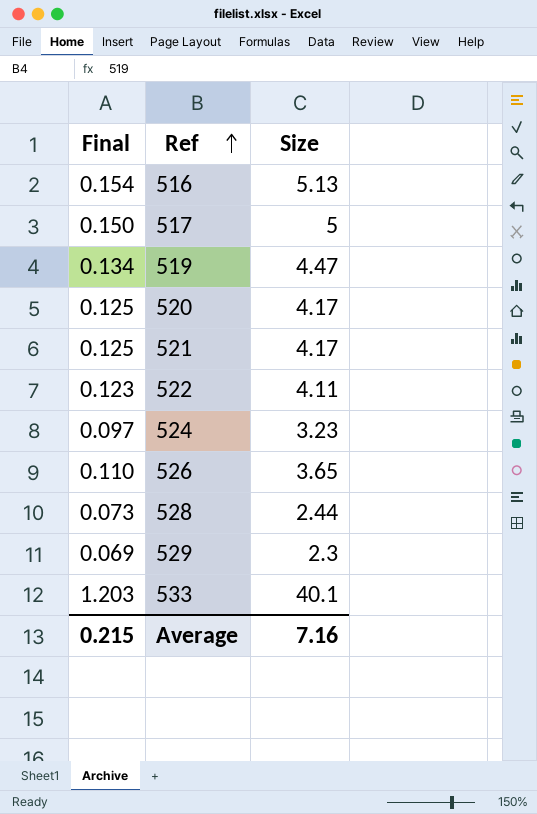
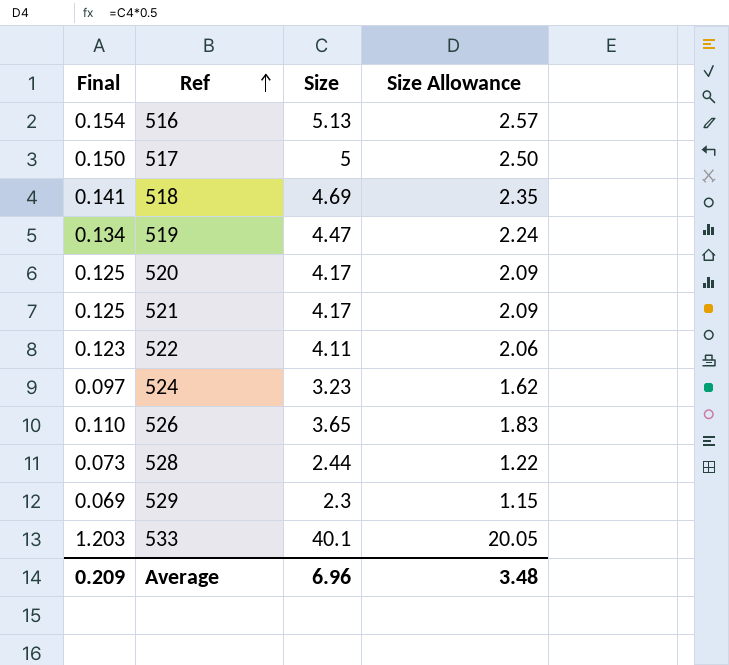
column Size Allowance | formula: none -> [Size] * 0.5
row 518: none -> 0.141 | 4.69 | 2.35
Average | Final: 0.215 -> 0.209
Average | Size: 7.16 -> 6.96

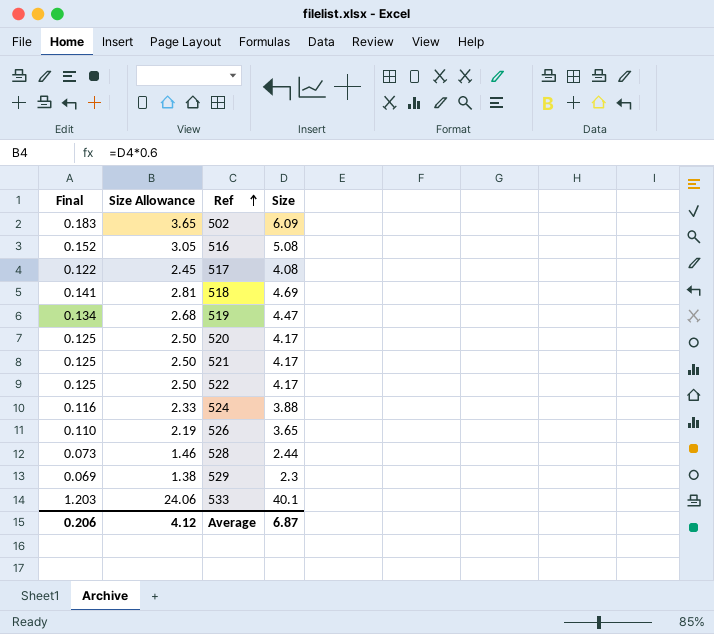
column Size Allowance | formula: [Size] * 0.5 -> [Size] * 0.6
column Size Allowance | position: 4 -> 2
row 502: none -> 0.183 | 3.65 | 6.09
516 | Final: 0.154 -> 0.152
516 | Size: 5.13 -> 5.08
517 | Final: 0.150 -> 0.122
517 | Size: 5 -> 4.08
522 | Final: 0.123 -> 0.125
522 | Size: 4.11 -> 4.17
524 | Final: 0.097 -> 0.116
524 | Size: 3.23 -> 3.88
Average | Final: 0.209 -> 0.206
Average | Size Allowance: 3.48 -> 4.12
Average | Size: 6.96 -> 6.87

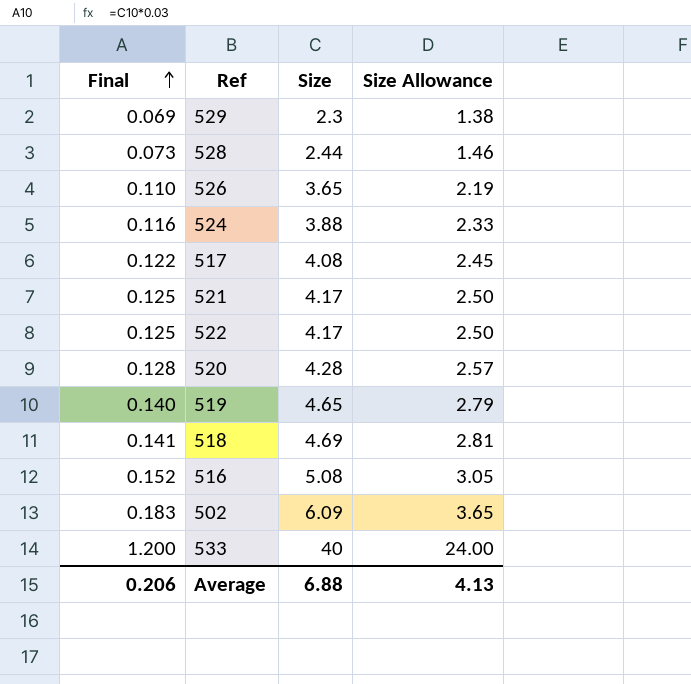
row order: Ref ascending -> Final ascending
column Size Allowance | position: 2 -> 4
520 | Final: 0.125 -> 0.128
520 | Size: 4.17 -> 4.28
520 | Size Allowance: 2.50 -> 2.57
519 | Final: 0.134 -> 0.140
519 | Size: 4.47 -> 4.65
519 | Size Allowance: 2.68 -> 2.79
533 | Final: 1.203 -> 1.200
533 | Size: 40.1 -> 40
533 | Size Allowance: 24.06 -> 24.00
Average | Size: 6.87 -> 6.88
Average | Size Allowance: 4.12 -> 4.13

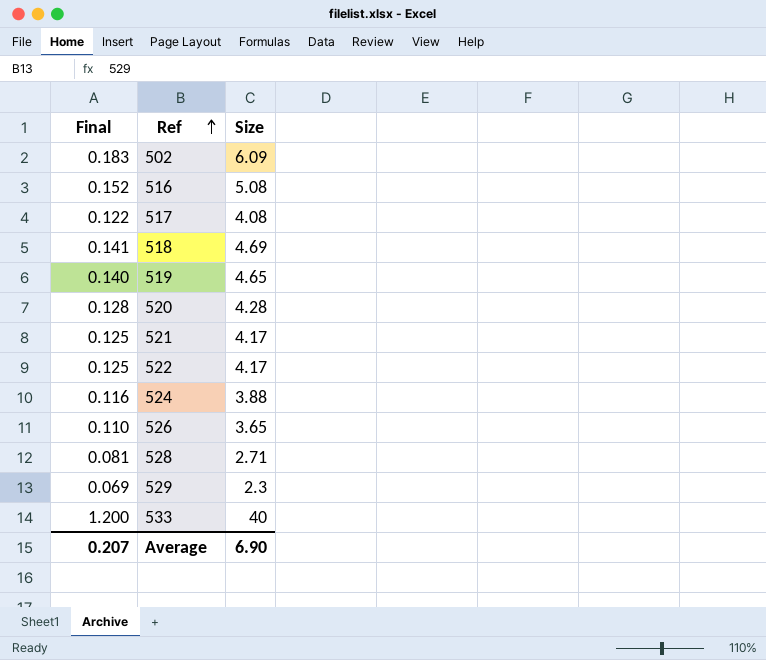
row order: Final ascending -> Ref ascending
column Size Allowance | formula: [Size] * 0.6 -> none
528 | Final: 0.073 -> 0.081
528 | Size: 2.44 -> 2.71
Average | Final: 0.206 -> 0.207
Average | Size: 6.88 -> 6.90

